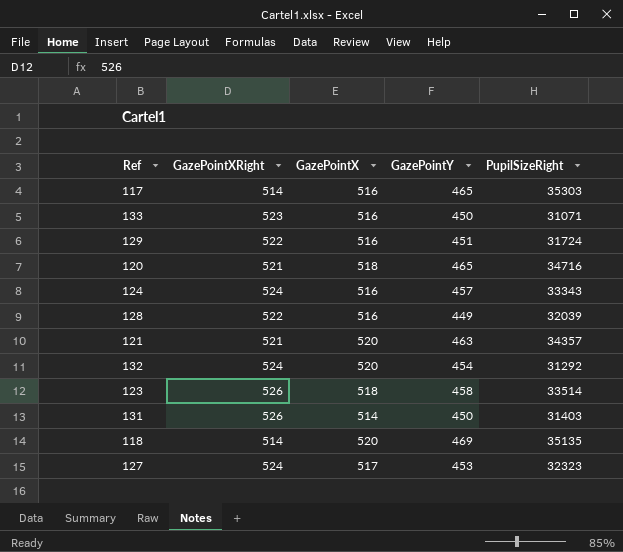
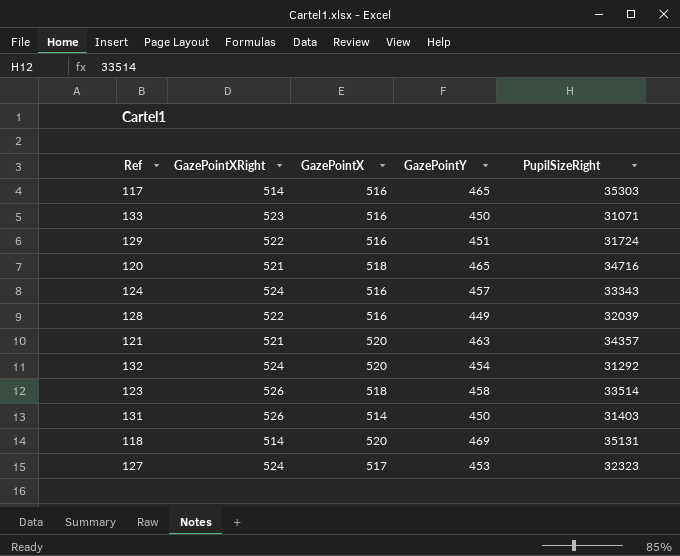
118 | PupilSizeRight: 35135 -> 35131

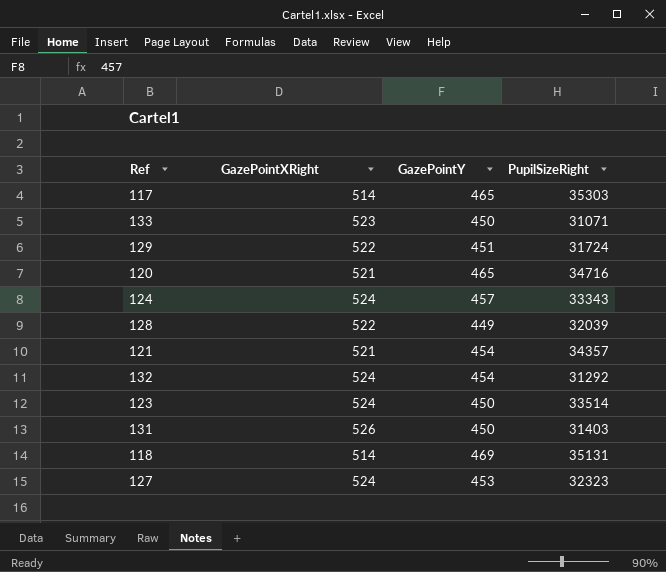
column GazePointX | position: 3 -> none
121 | GazePointY: 463 -> 454
123 | GazePointXRight: 526 -> 524
123 | GazePointY: 458 -> 450

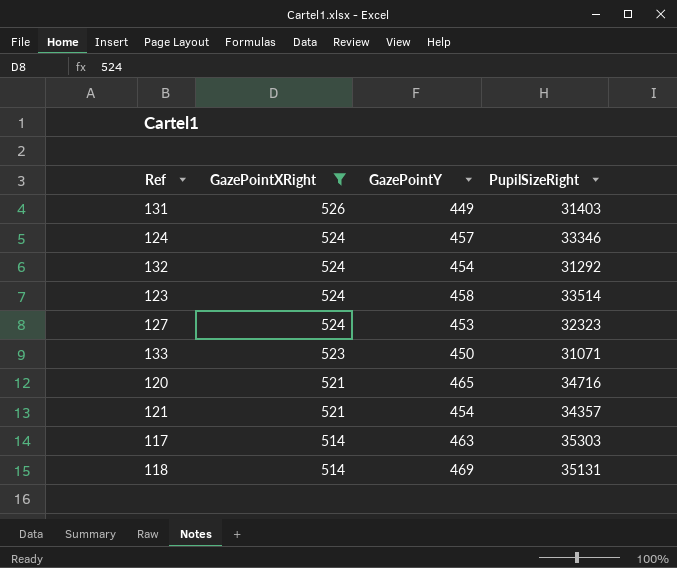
filter: none -> GazePointXRight != 522
row order: none -> GazePointXRight descending
131 | GazePointY: 450 -> 449
124 | PupilSizeRight: 33343 -> 33346
123 | GazePointY: 450 -> 458
117 | GazePointY: 465 -> 463

